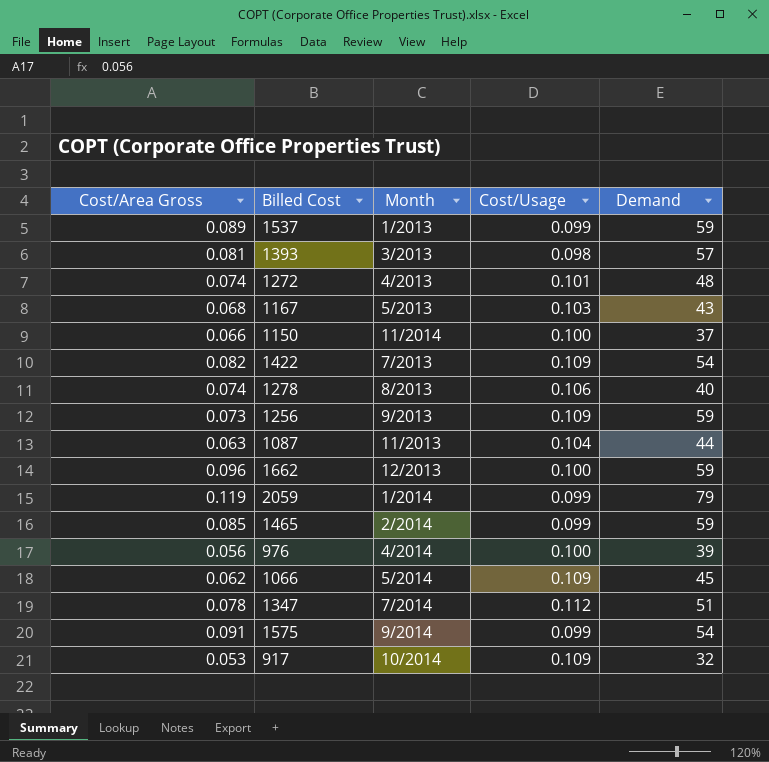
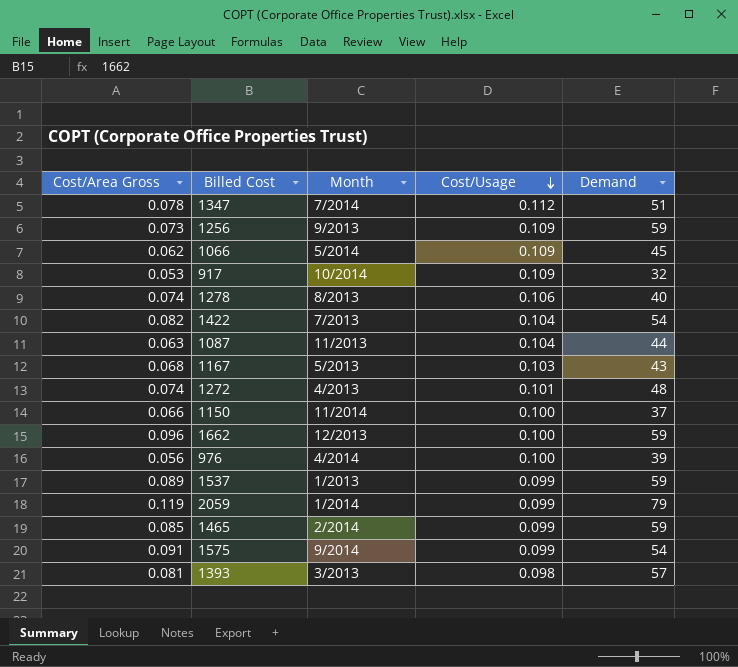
row order: none -> Cost/Usage descending
1422 | Cost/Usage: 0.109 -> 0.104

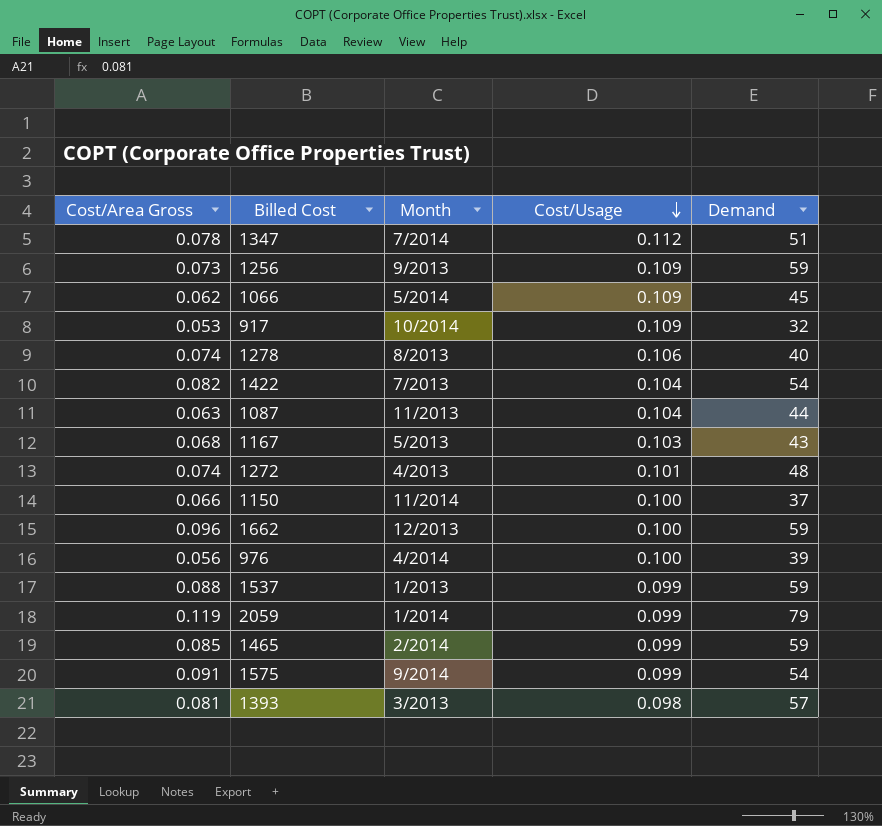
1537 | Cost/Area Gross: 0.089 -> 0.088

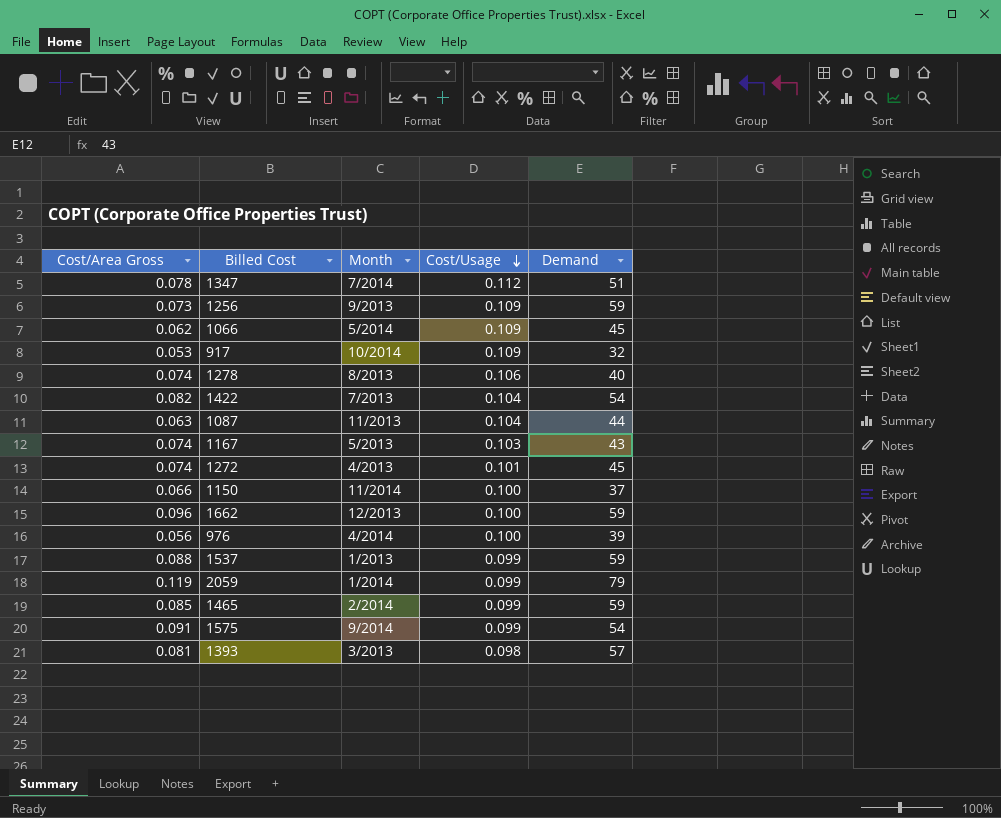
1167 | Cost/Area Gross: 0.068 -> 0.074
1272 | Demand: 48 -> 45

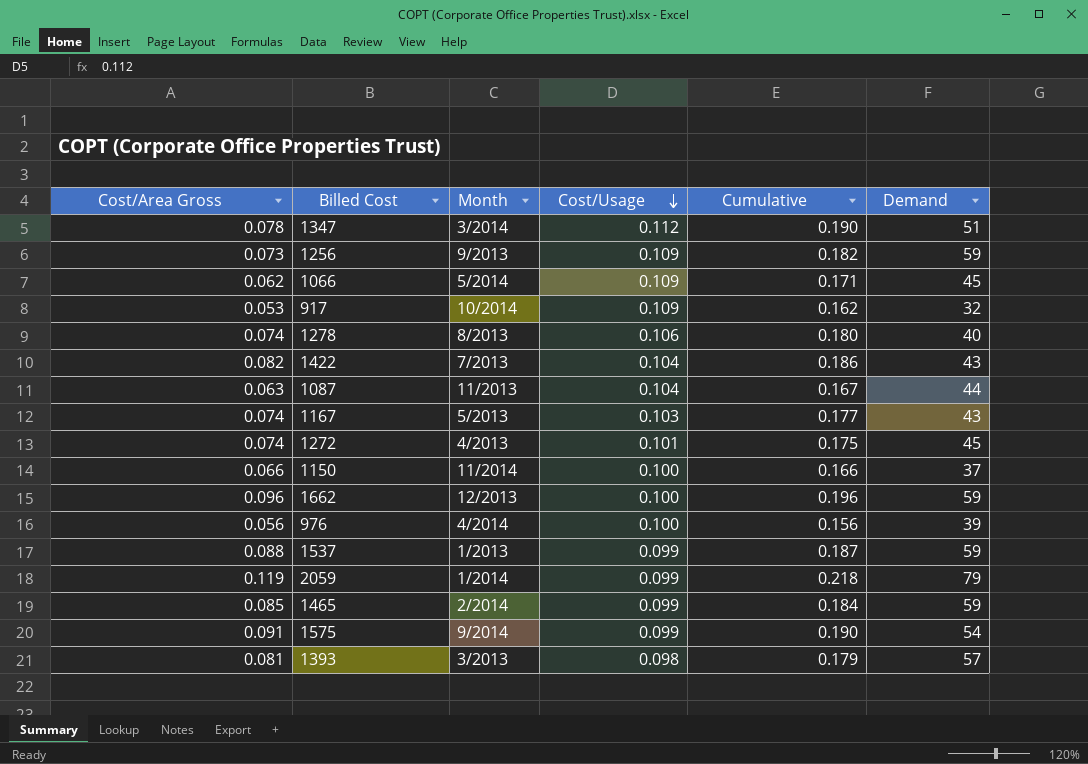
column Cumulative | formula: none -> [Cost/Area Gross] + [Cost/Usage]
1347 | Month: 7/2014 -> 3/2014
1422 | Demand: 54 -> 43

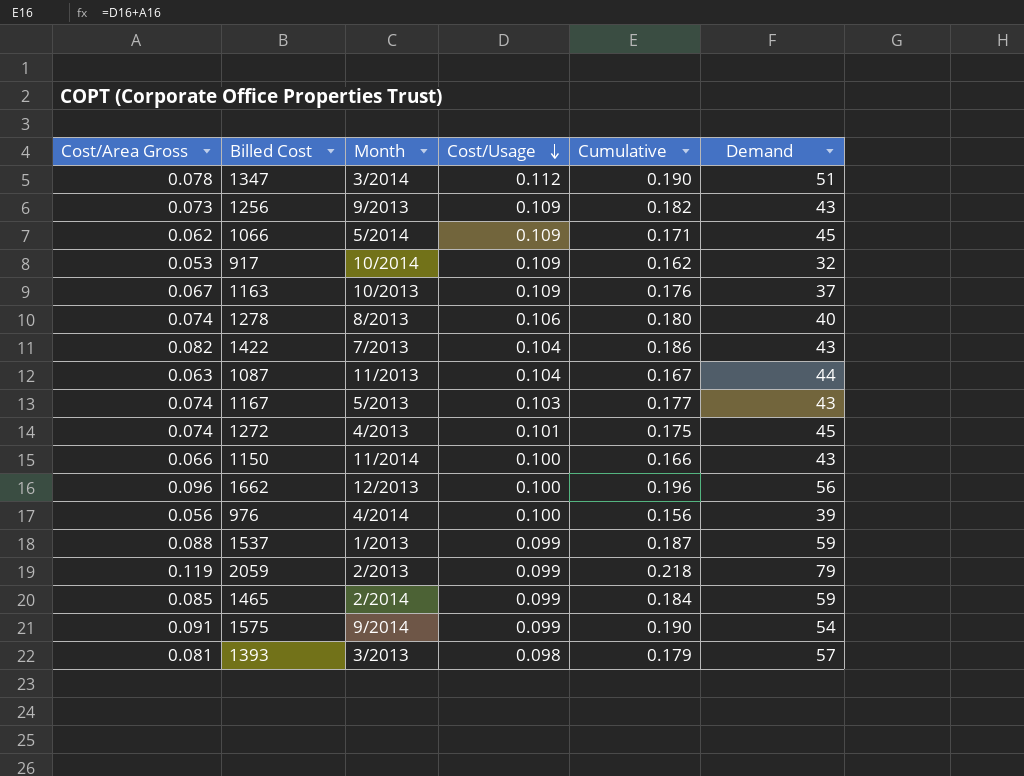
1256 | Demand: 59 -> 43
row 1163: none -> 0.067 | 10/2013 | 0.109 | 0.176 | 37
1150 | Demand: 37 -> 43
1662 | Demand: 59 -> 56
2059 | Month: 1/2014 -> 2/2013

